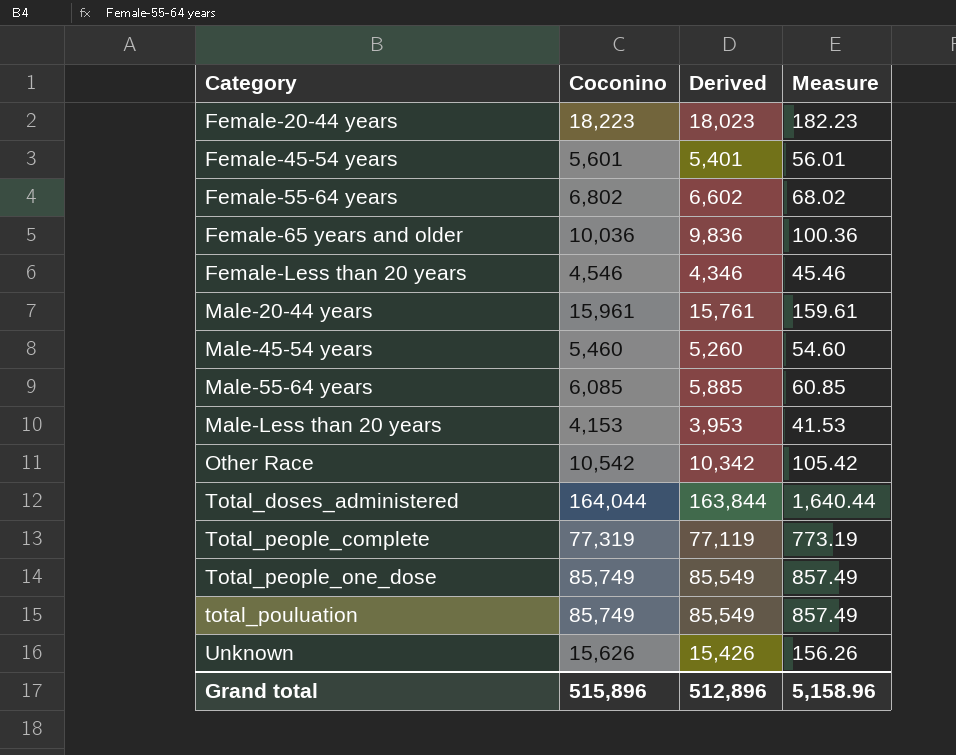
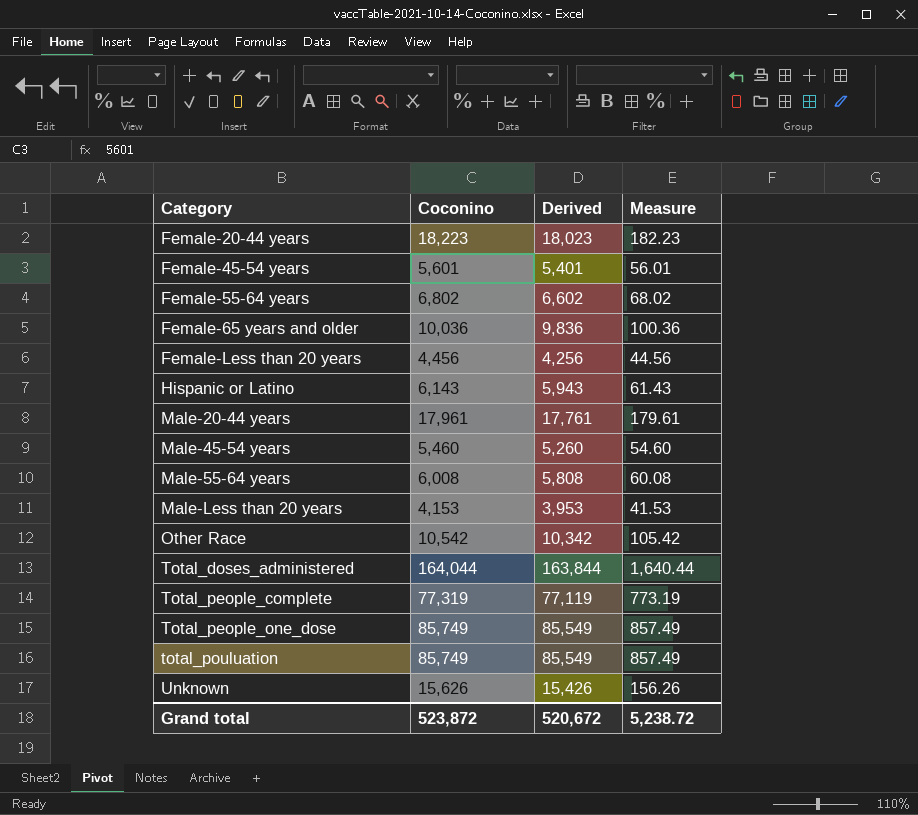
Female-Less than 20 years | Coconino: 4,546 -> 4,456
Female-Less than 20 years | Derived: 4,346 -> 4,256
Female-Less than 20 years | Measure: 45.46 -> 44.56
row Hispanic or Latino: none -> 6,143 | 5,943 | 61.43
Male-20-44 years | Coconino: 15,961 -> 17,961
Male-20-44 years | Derived: 15,761 -> 17,761
Male-20-44 years | Measure: 159.61 -> 179.61
Male-55-64 years | Coconino: 6,085 -> 6,008
Male-55-64 years | Derived: 5,885 -> 5,808
Male-55-64 years | Measure: 60.85 -> 60.08
Grand total | Coconino: 515,896 -> 523,872
Grand total | Derived: 512,896 -> 520,672
Grand total | Measure: 5,158.96 -> 5,238.72

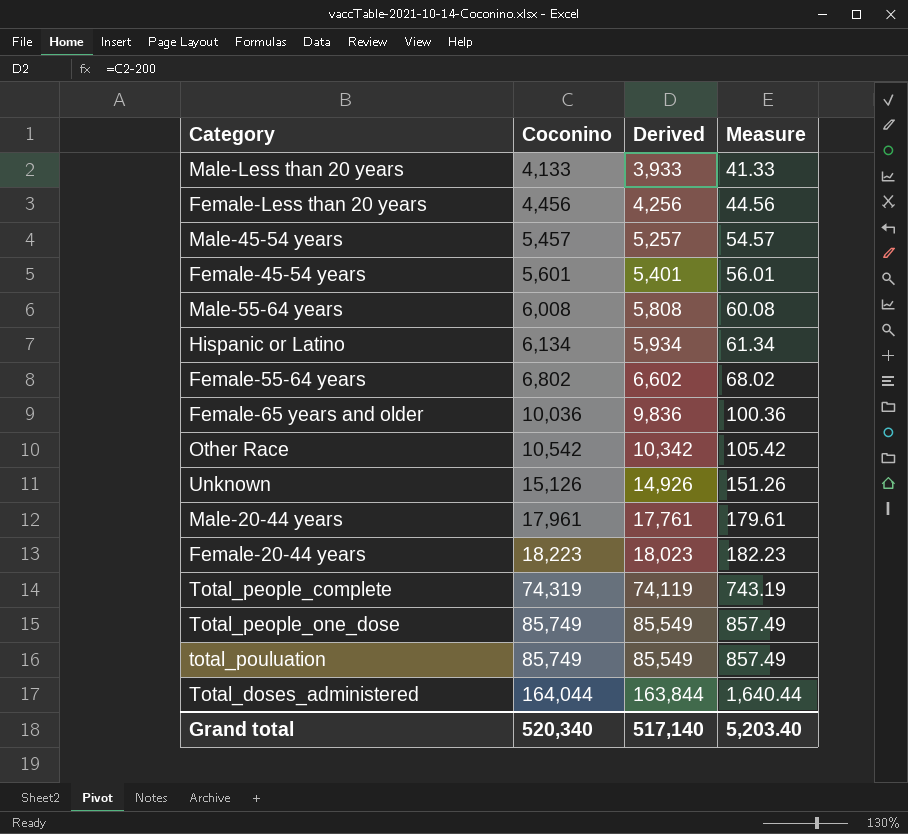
row order: Category ascending -> Coconino ascending
Male-Less than 20 years | Coconino: 4,153 -> 4,133
Male-Less than 20 years | Derived: 3,953 -> 3,933
Male-Less than 20 years | Measure: 41.53 -> 41.33
Male-45-54 years | Coconino: 5,460 -> 5,457
Male-45-54 years | Derived: 5,260 -> 5,257
Male-45-54 years | Measure: 54.60 -> 54.57
Hispanic or Latino | Coconino: 6,143 -> 6,134
Hispanic or Latino | Derived: 5,943 -> 5,934
Hispanic or Latino | Measure: 61.43 -> 61.34
Unknown | Coconino: 15,626 -> 15,126
Unknown | Derived: 15,426 -> 14,926
Unknown | Measure: 156.26 -> 151.26
Total_people_complete | Coconino: 77,319 -> 74,319
Total_people_complete | Derived: 77,119 -> 74,119
Total_people_complete | Measure: 773.19 -> 743.19
Grand total | Coconino: 523,872 -> 520,340
Grand total | Derived: 520,672 -> 517,140
Grand total | Measure: 5,238.72 -> 5,203.40

